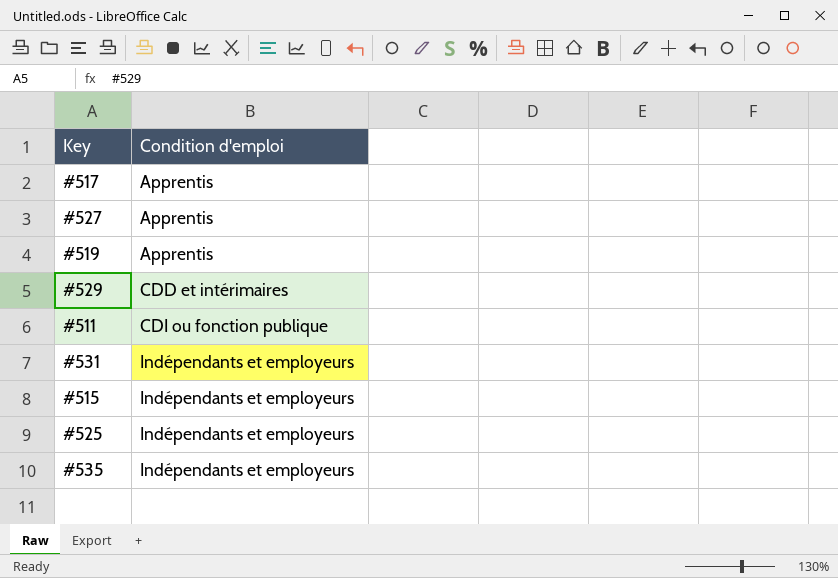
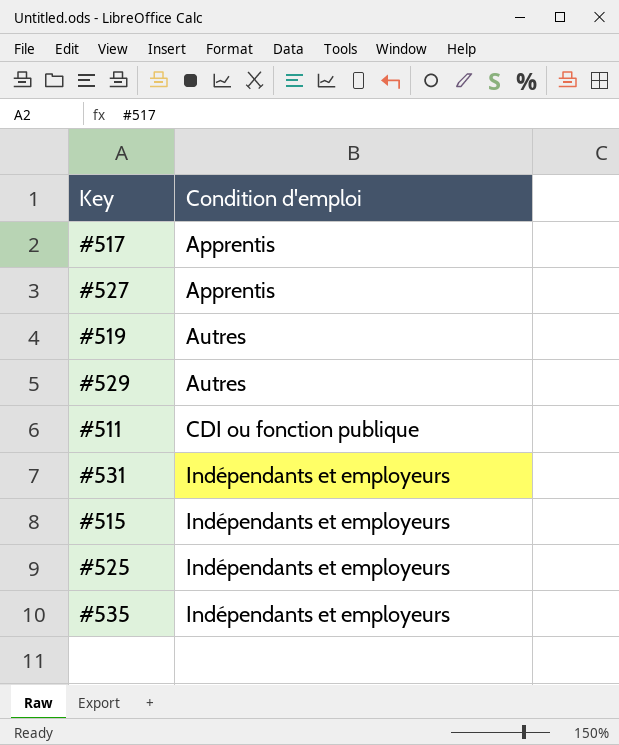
#519 | Condition d'emploi: Apprentis -> Autres
#529 | Condition d'emploi: CDD et intérimaires -> Autres

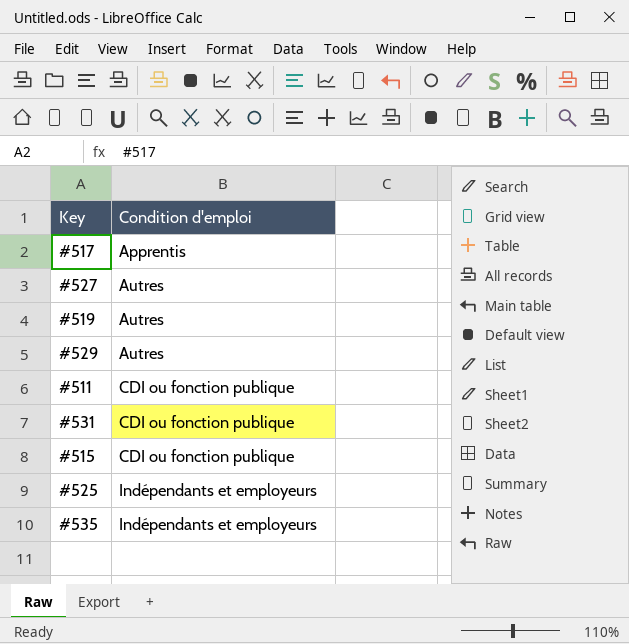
#527 | Condition d'emploi: Apprentis -> Autres
#531 | Condition d'emploi: Indépendants et employeurs -> CDI ou fonction publique
#515 | Condition d'emploi: Indépendants et employeurs -> CDI ou fonction publique

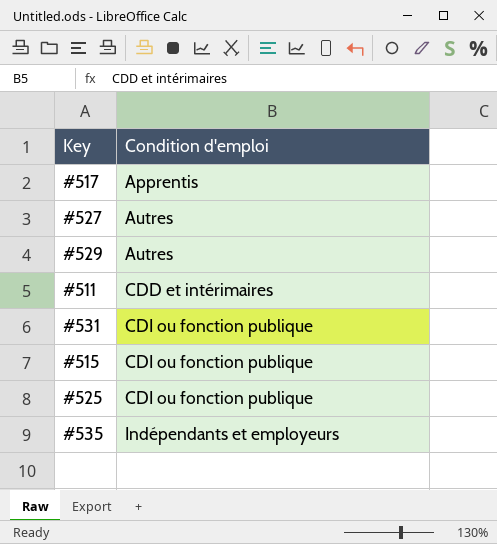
row #519: Autres -> none
#511 | Condition d'emploi: CDI ou fonction publique -> CDD et intérimaires
#525 | Condition d'emploi: Indépendants et employeurs -> CDI ou fonction publique

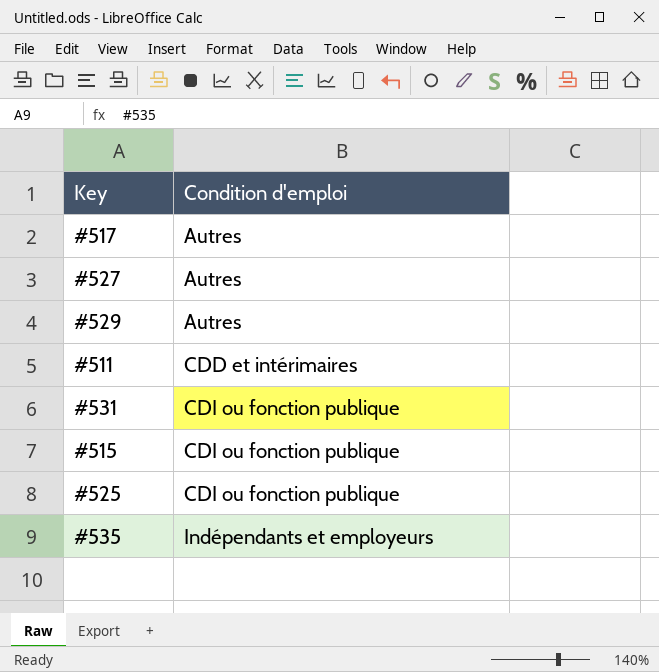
#517 | Condition d'emploi: Apprentis -> Autres

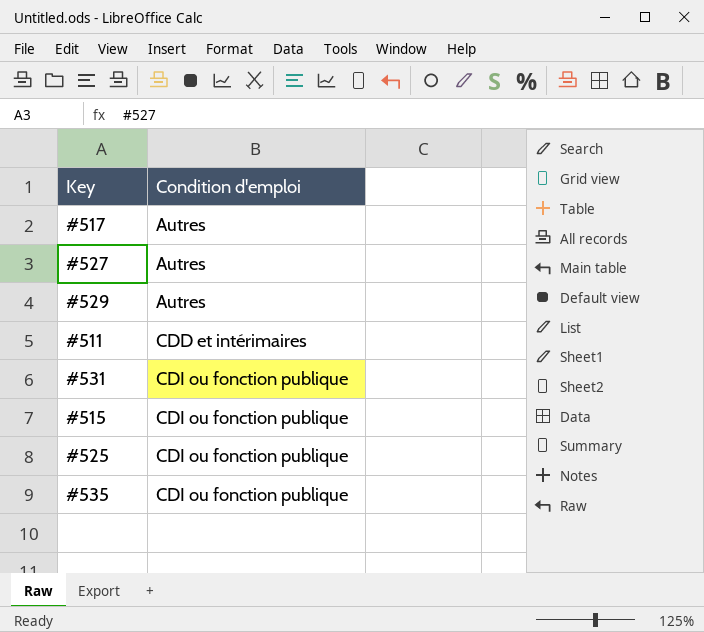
#535 | Condition d'emploi: Indépendants et employeurs -> CDI ou fonction publique

